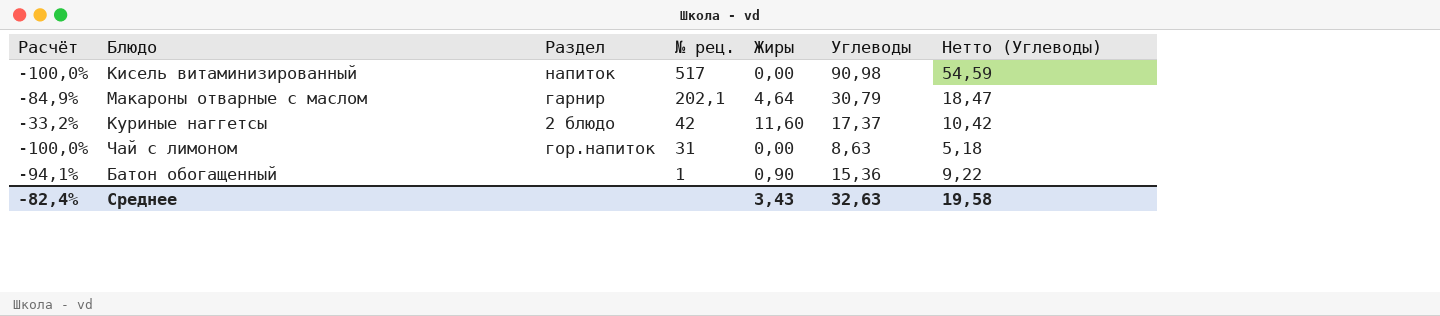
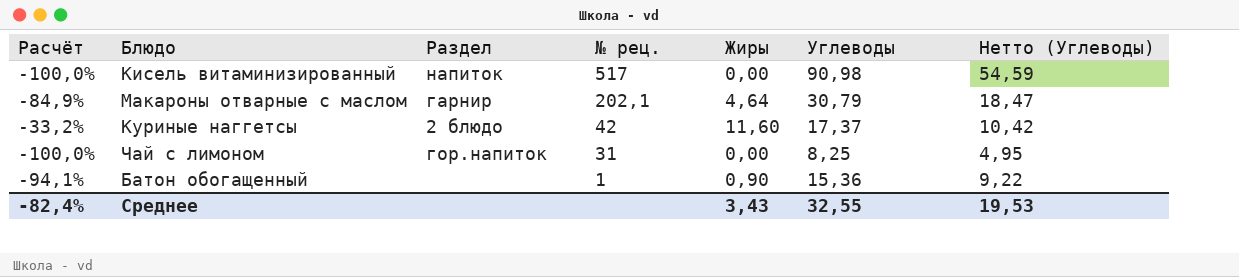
Чай с лимоном | Углеводы: 8,63 -> 8,25
Чай с лимоном | Нетто (Углеводы): 5,18 -> 4,95
Среднее | Углеводы: 32,63 -> 32,55
Среднее | Нетто (Углеводы): 19,58 -> 19,53

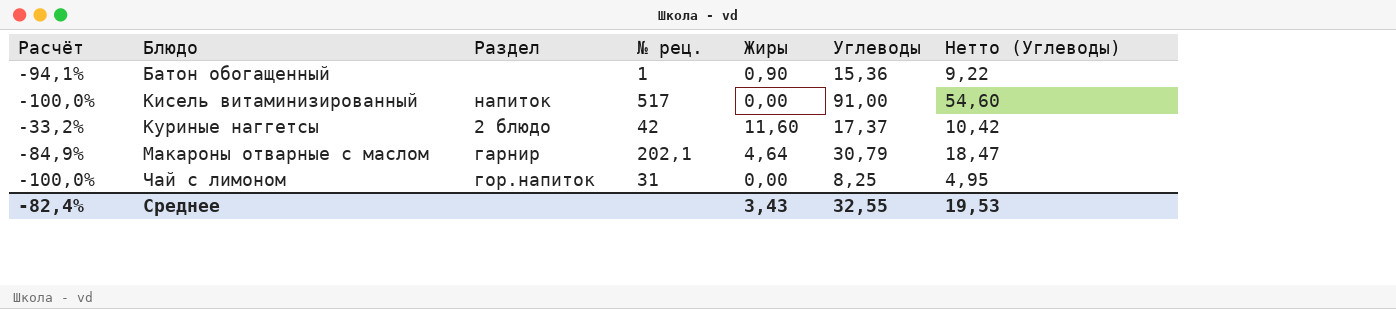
row order: № рец. descending -> Блюдо ascending
Кисель витаминизированный | Углеводы: 90,98 -> 91,00
Кисель витаминизированный | Нетто (Углеводы): 54,59 -> 54,60

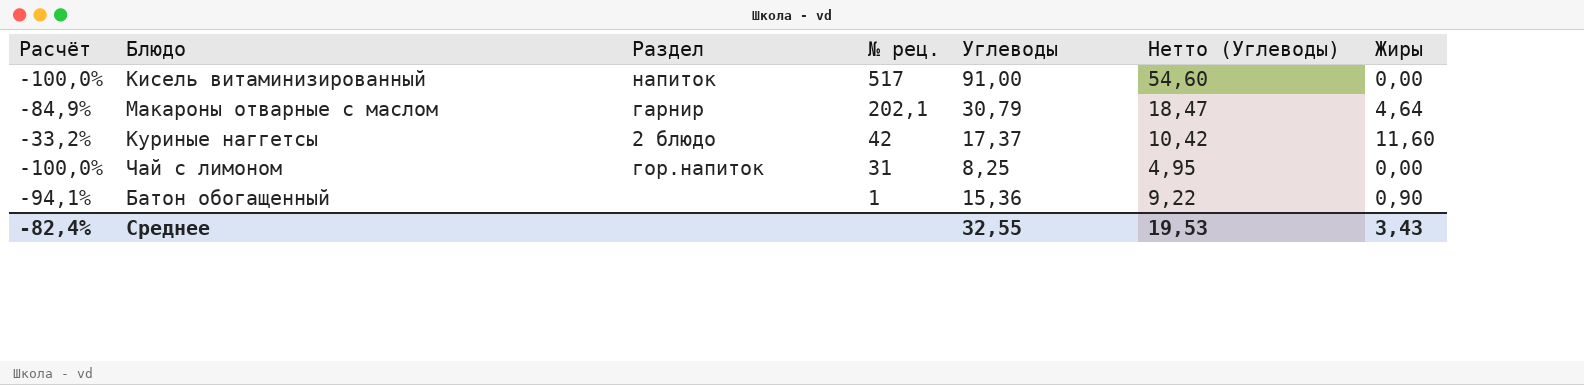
row order: Блюдо ascending -> № рец. descending
column Жиры | position: 5 -> 7

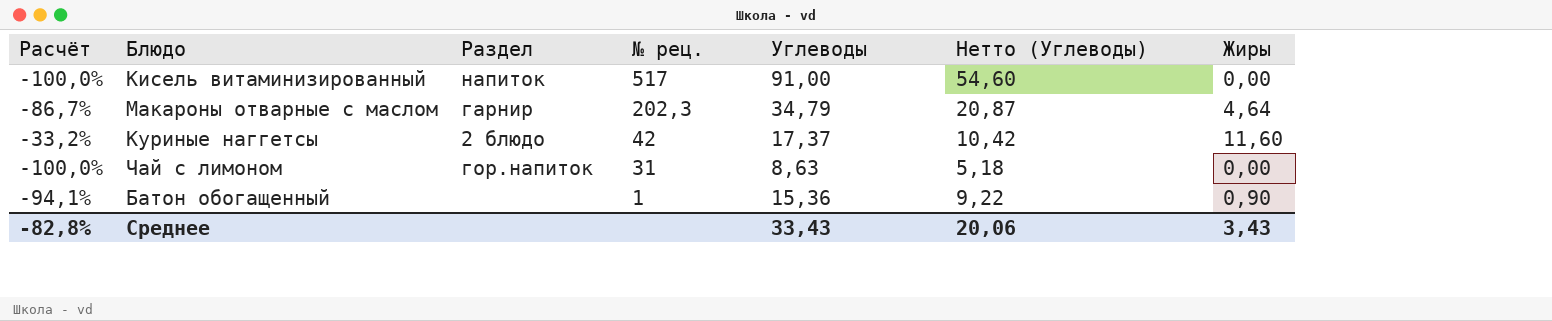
Макароны отварные с маслом | Расчёт: -84,9% -> -86,7%
Макароны отварные с маслом | № рец.: 202,1 -> 202,3
Макароны отварные с маслом | Углеводы: 30,79 -> 34,79
Макароны отварные с маслом | Нетто (Углеводы): 18,47 -> 20,87
Чай с лимоном | Углеводы: 8,25 -> 8,63
Чай с лимоном | Нетто (Углеводы): 4,95 -> 5,18
Среднее | Расчёт: -82,4% -> -82,8%
Среднее | Углеводы: 32,55 -> 33,43
Среднее | Нетто (Углеводы): 19,53 -> 20,06

